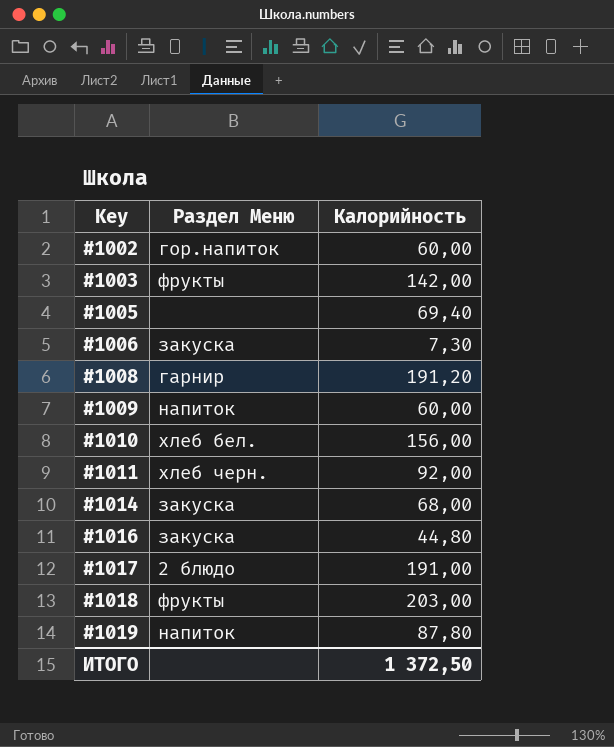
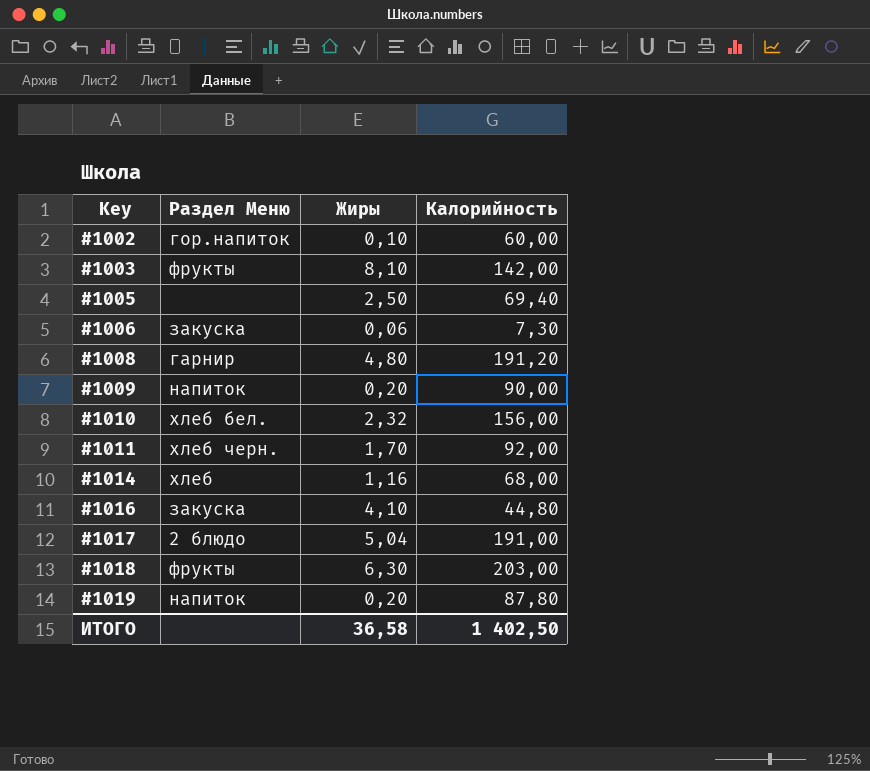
column Жиры | position: none -> 3
#1009 | Калорийность: 60,00 -> 90,00
#1014 | Раздел Меню: закуска -> хлеб
ИТОГО | Калорийность: 1 372,50 -> 1 402,50

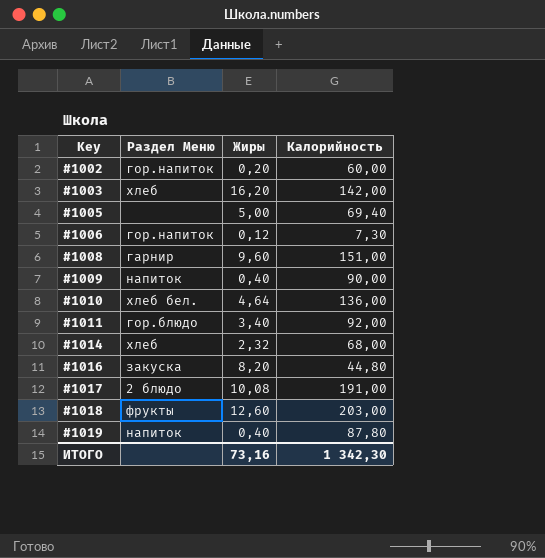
#1002 | Жиры: 0,10 -> 0,20
#1003 | Раздел Меню: фрукты -> хлеб
#1003 | Жиры: 8,10 -> 16,20
#1005 | Жиры: 2,50 -> 5,00
#1006 | Раздел Меню: закуска -> гор.напиток
#1006 | Жиры: 0,06 -> 0,12
#1008 | Жиры: 4,80 -> 9,60
#1008 | Калорийность: 191,20 -> 151,00
#1009 | Жиры: 0,20 -> 0,40
#1010 | Жиры: 2,32 -> 4,64
#1010 | Калорийность: 156,00 -> 136,00
#1011 | Раздел Меню: хлеб черн. -> гор.блюдо
#1011 | Жиры: 1,70 -> 3,40
#1014 | Жиры: 1,16 -> 2,32
#1016 | Жиры: 4,10 -> 8,20
#1017 | Жиры: 5,04 -> 10,08
#1018 | Жиры: 6,30 -> 12,60
#1019 | Жиры: 0,20 -> 0,40
ИТОГО | Жиры: 36,58 -> 73,16
ИТОГО | Калорийность: 1 402,50 -> 1 342,30

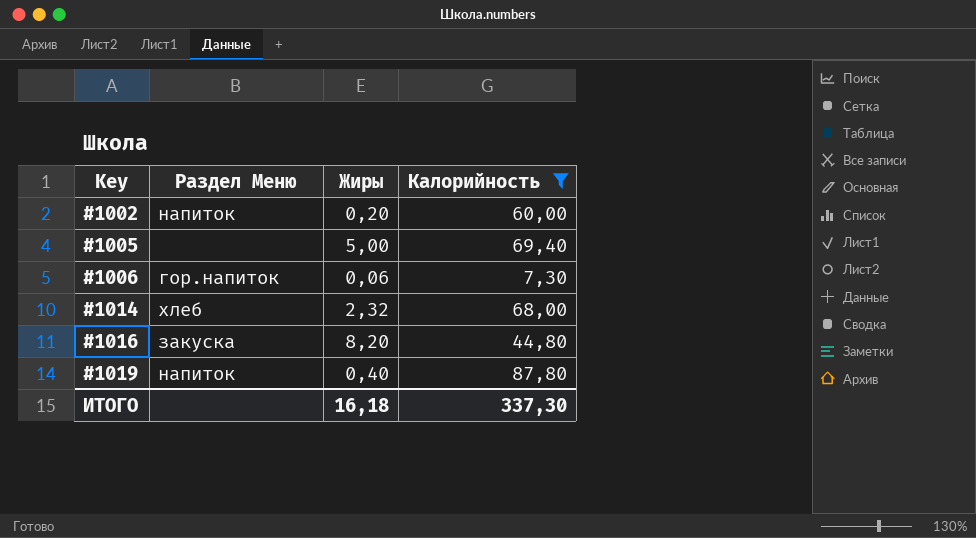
filter: none -> Калорийность <= 87,80
#1002 | Раздел Меню: гор.напиток -> напиток
#1006 | Жиры: 0,12 -> 0,06
ИТОГО | Жиры: 73,16 -> 16,18
ИТОГО | Калорийность: 1 342,30 -> 337,30

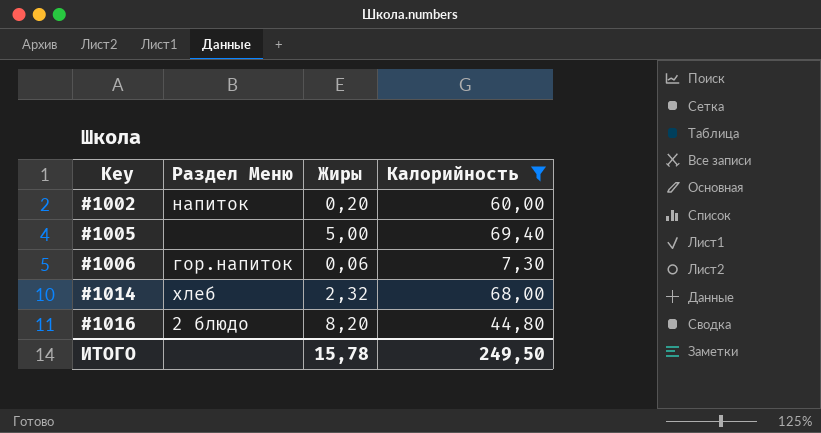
row #1019: напиток | 0,40 | 87,80 -> none
#1016 | Раздел Меню: закуска -> 2 блюдо
ИТОГО | Жиры: 16,18 -> 15,78
ИТОГО | Калорийность: 337,30 -> 249,50

